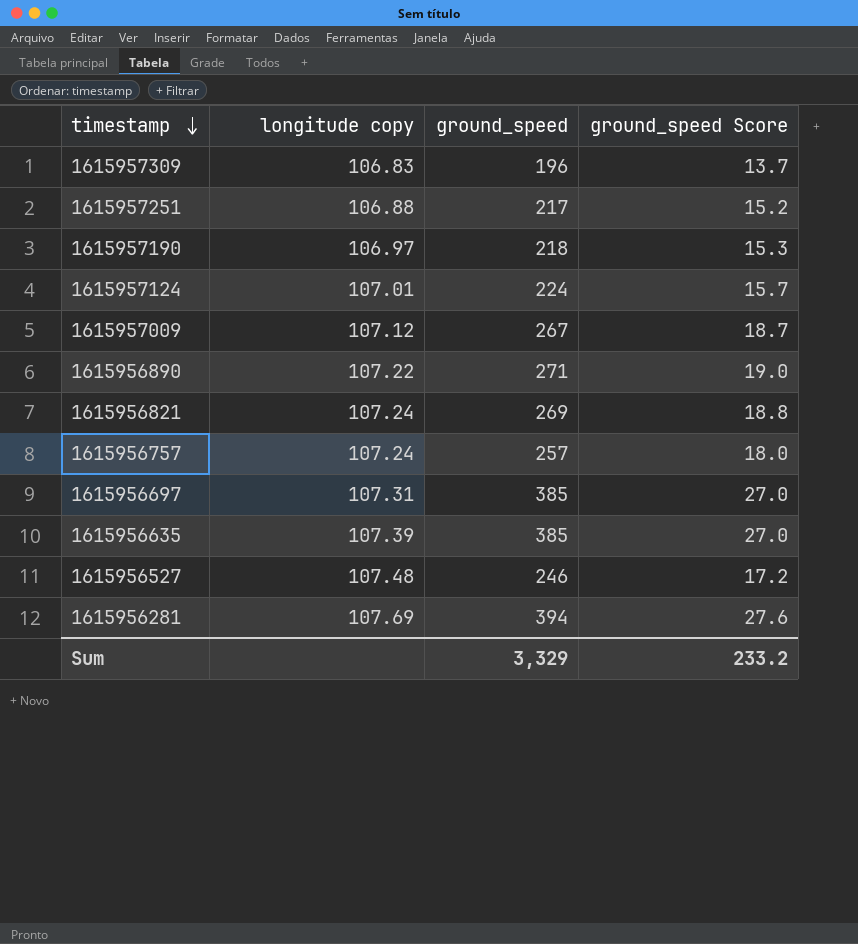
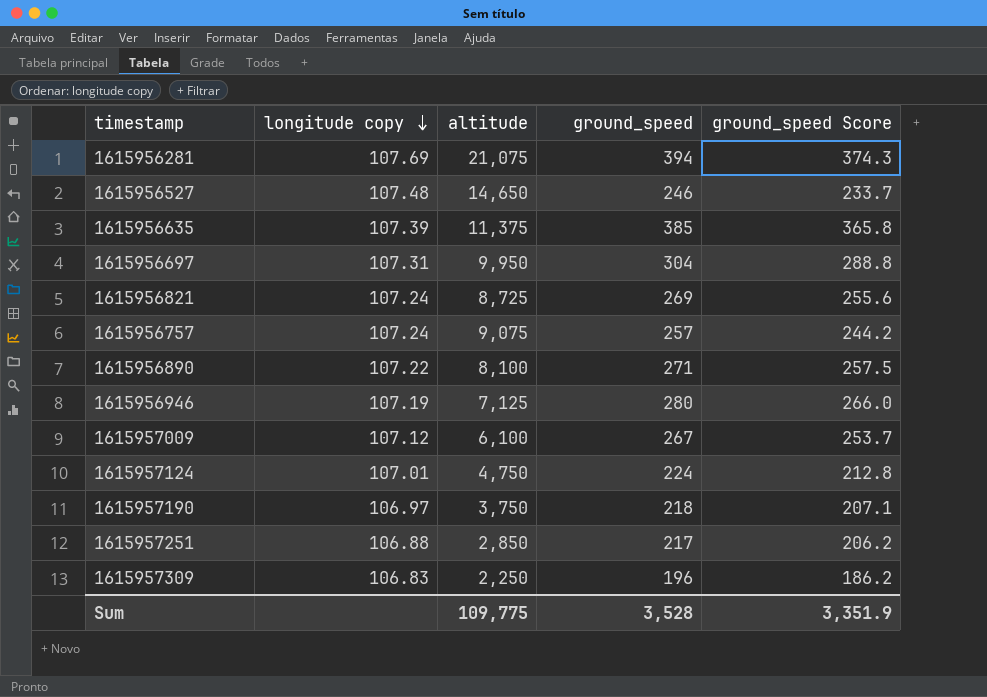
row order: timestamp descending -> longitude copy descending
column altitude | position: none -> 3
column ground_speed Score | formula: [ground_speed] * 0.07 -> [ground_speed] * 0.95
1615956697 | ground_speed: 385 -> 304
row 1615956946: none -> 107.19 | 7,125 | 280 | 266.0
Sum | ground_speed: 3,329 -> 3,528
Sum | ground_speed Score: 233.2 -> 3,351.9

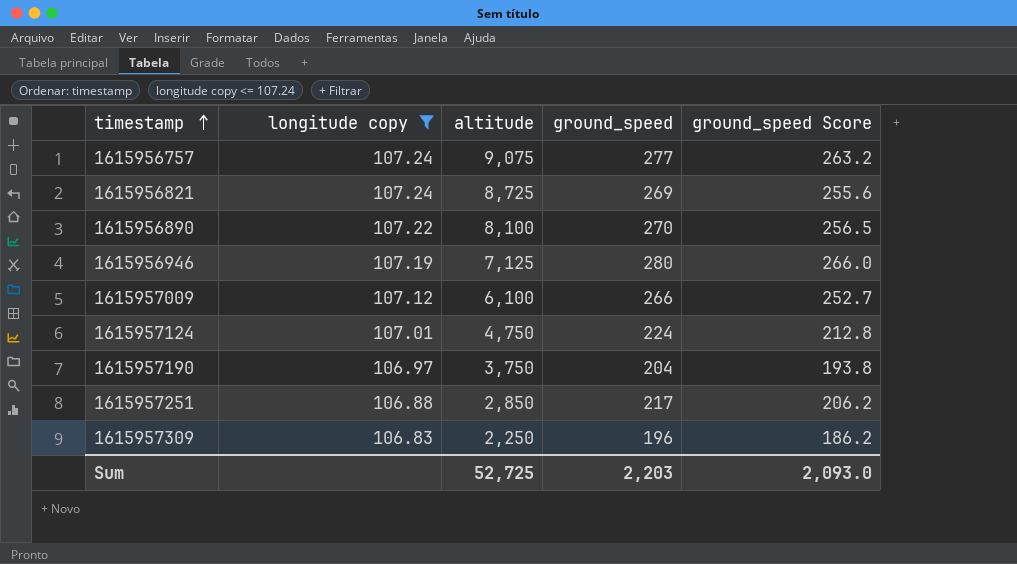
filter: none -> longitude copy <= 107.24
row order: longitude copy descending -> timestamp ascending
1615956757 | ground_speed: 257 -> 277
1615956757 | ground_speed Score: 244.2 -> 263.2
1615956890 | ground_speed: 271 -> 270
1615956890 | ground_speed Score: 257.5 -> 256.5
1615957009 | ground_speed: 267 -> 266
1615957009 | ground_speed Score: 253.7 -> 252.7
1615957190 | ground_speed: 218 -> 204
1615957190 | ground_speed Score: 207.1 -> 193.8
Sum | altitude: 109,775 -> 52,725
Sum | ground_speed: 3,528 -> 2,203
Sum | ground_speed Score: 3,351.9 -> 2,093.0

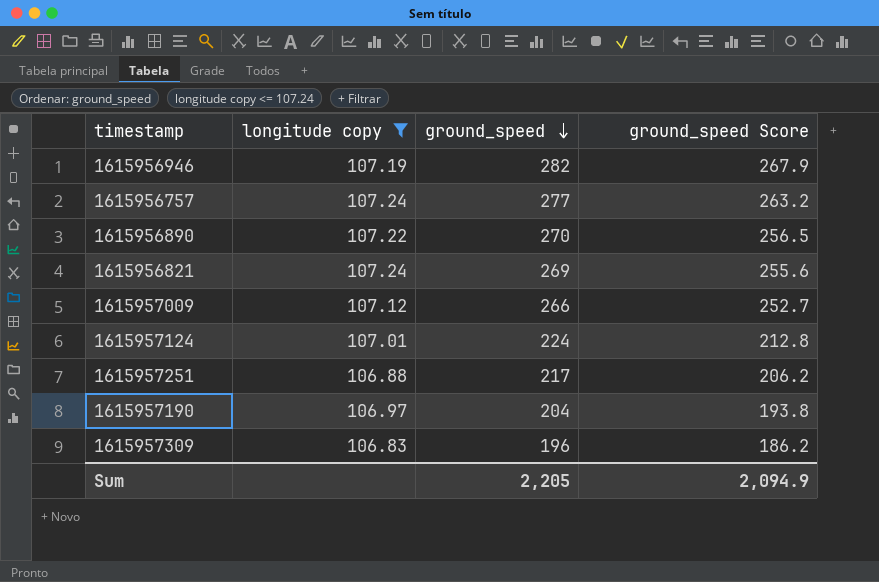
row order: timestamp ascending -> ground_speed descending
column altitude | position: 3 -> none
1615956946 | ground_speed: 280 -> 282
1615956946 | ground_speed Score: 266.0 -> 267.9
Sum | ground_speed: 2,203 -> 2,205
Sum | ground_speed Score: 2,093.0 -> 2,094.9

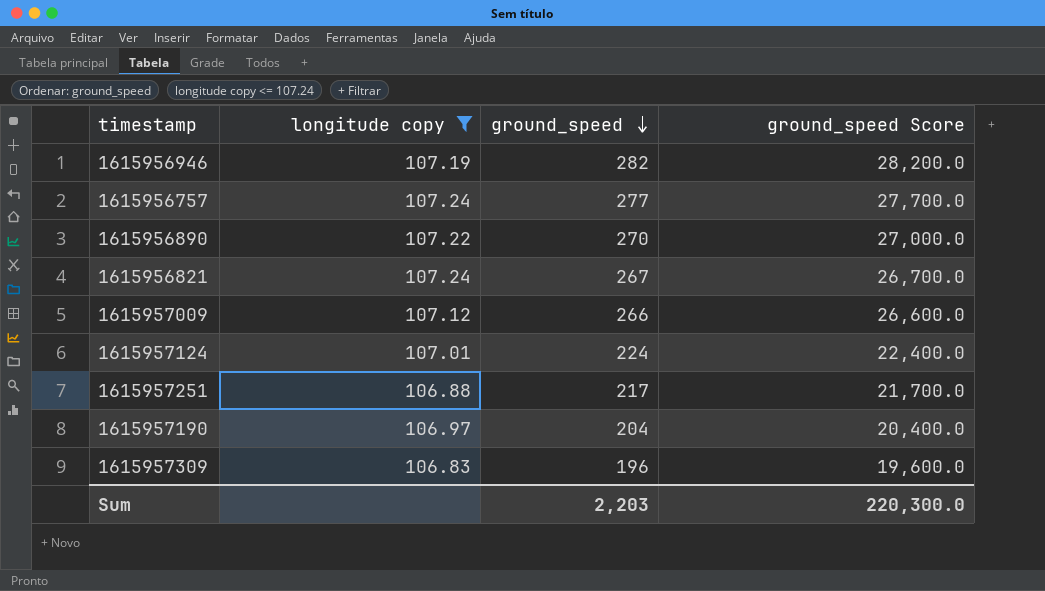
column ground_speed Score | formula: [ground_speed] * 0.95 -> [ground_speed] * 100
1615956821 | ground_speed: 269 -> 267
Sum | ground_speed: 2,205 -> 2,203
Sum | ground_speed Score: 2,094.9 -> 220,300.0

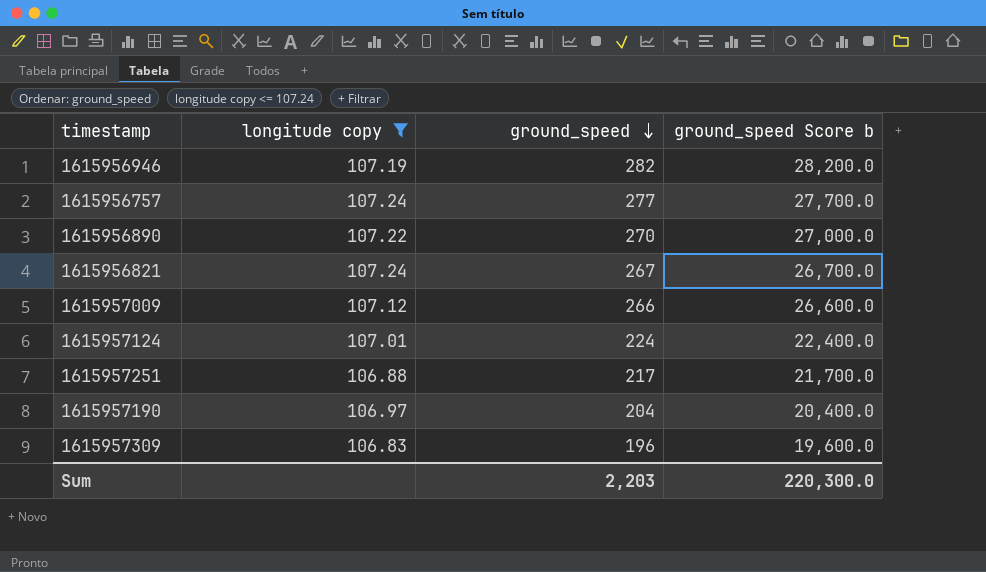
column name: ground_speed Score -> ground_speed Score b

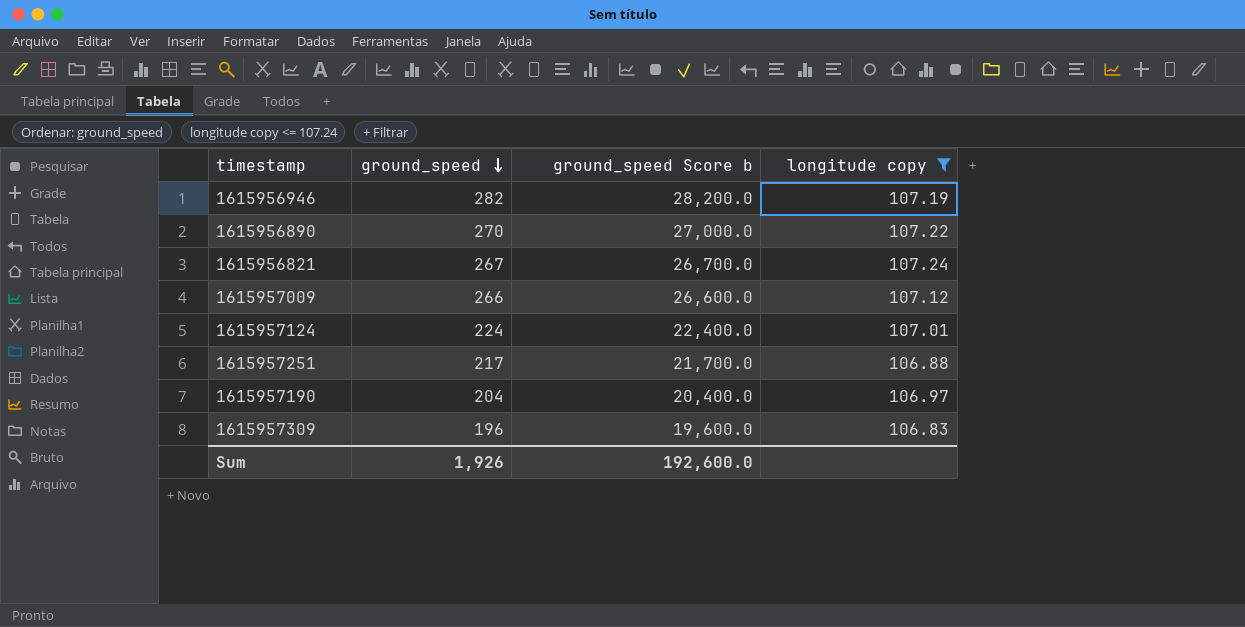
column longitude copy | position: 2 -> 4
row 1615956757: 107.24 | 277 | 27,700.0 -> none
Sum | ground_speed: 2,203 -> 1,926
Sum | ground_speed Score b: 220,300.0 -> 192,600.0

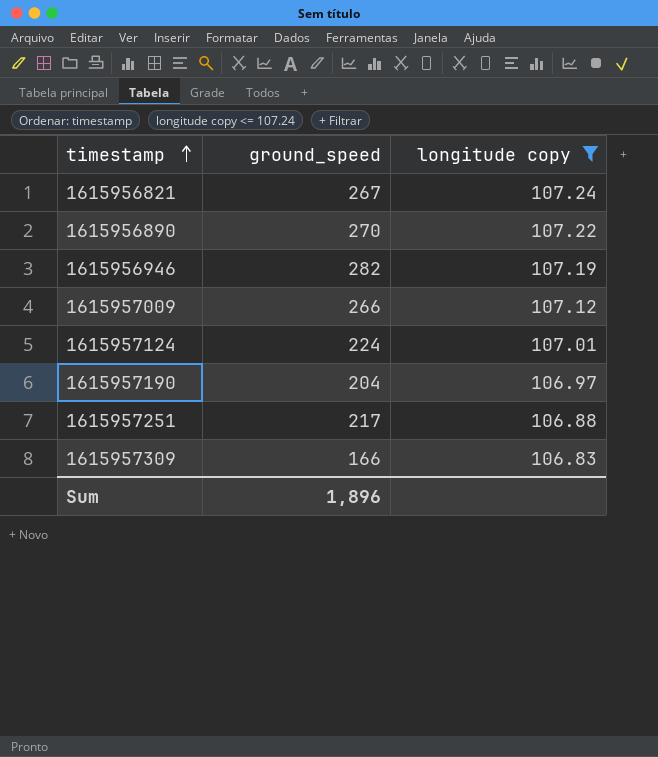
row order: ground_speed descending -> timestamp ascending
column ground_speed Score b | formula: [ground_speed] * 100 -> none
1615957309 | ground_speed: 196 -> 166
Sum | ground_speed: 1,926 -> 1,896

